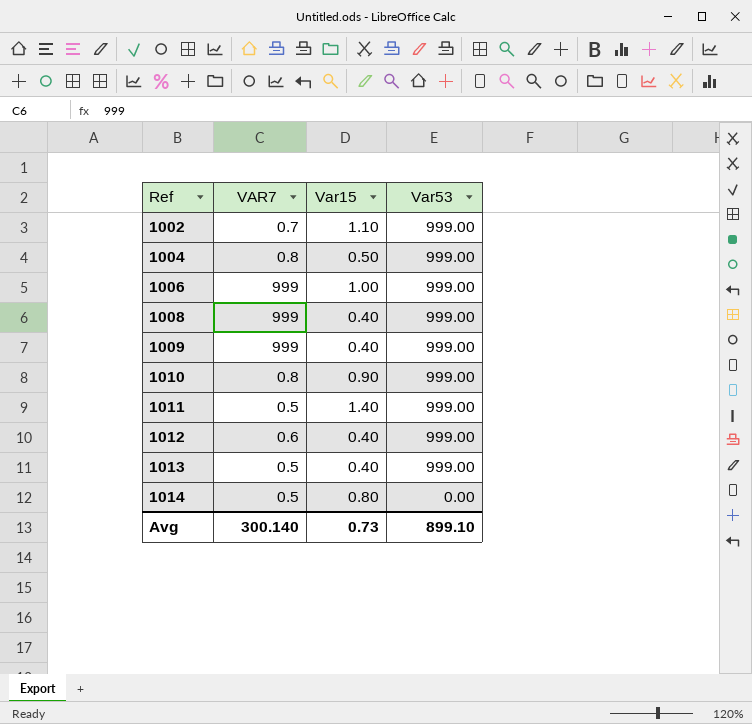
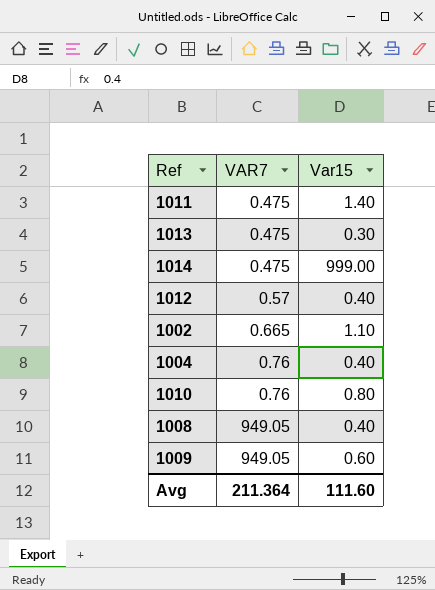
row order: Ref ascending -> VAR7 ascending
column Var53 | position: 4 -> none
row 1006: 999 | 1.00 | 999.00 -> none
1011 | VAR7: 0.5 -> 0.475
1013 | VAR7: 0.5 -> 0.475
1013 | Var15: 0.40 -> 0.30
1014 | VAR7: 0.5 -> 0.475
1014 | Var15: 0.80 -> 999.00
1012 | VAR7: 0.6 -> 0.57
1002 | VAR7: 0.7 -> 0.665
1004 | VAR7: 0.8 -> 0.76
1004 | Var15: 0.50 -> 0.40
1010 | VAR7: 0.8 -> 0.76
1010 | Var15: 0.90 -> 0.80
1008 | VAR7: 999 -> 949.05
1009 | VAR7: 999 -> 949.05
1009 | Var15: 0.40 -> 0.60
Avg | VAR7: 300.140 -> 211.364
Avg | Var15: 0.73 -> 111.60

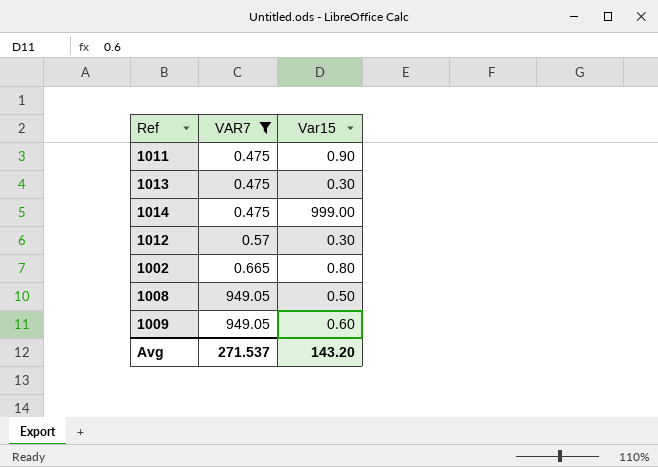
filter: none -> VAR7 != 0.76
1011 | Var15: 1.40 -> 0.90
1012 | Var15: 0.40 -> 0.30
1002 | Var15: 1.10 -> 0.80
1008 | Var15: 0.40 -> 0.50
Avg | VAR7: 211.364 -> 271.537
Avg | Var15: 111.60 -> 143.20

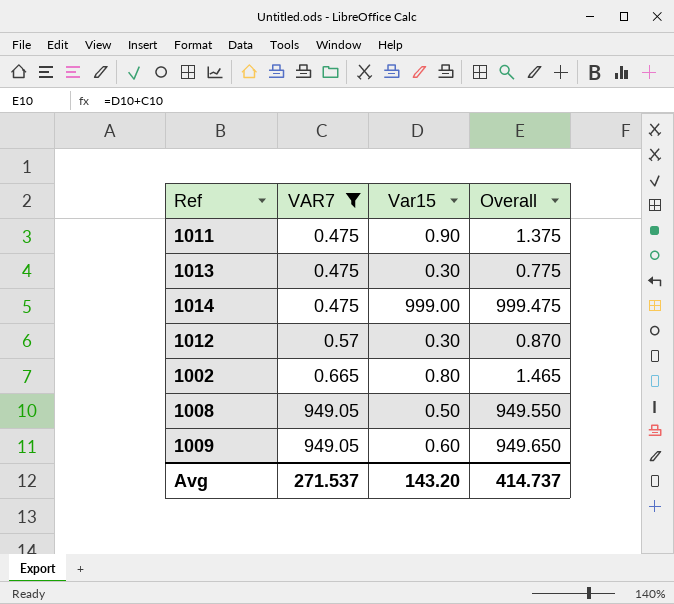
column Overall | formula: none -> [VAR7] + [Var15]

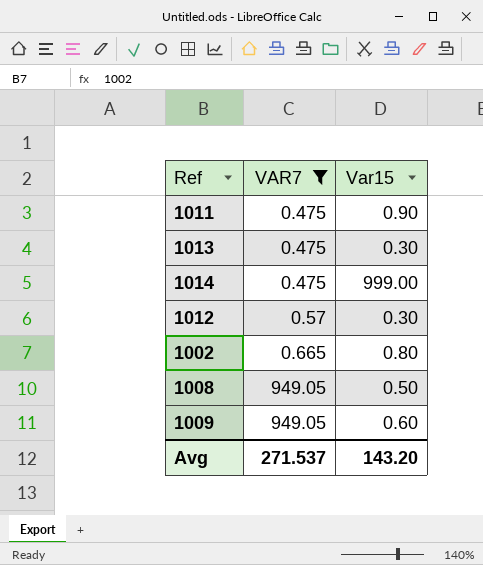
column Overall | formula: [VAR7] + [Var15] -> none

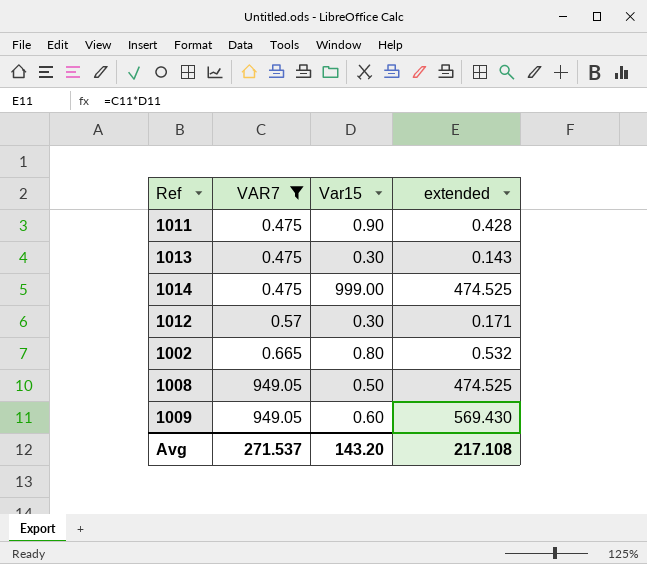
column extended | formula: none -> [VAR7] * [Var15]

